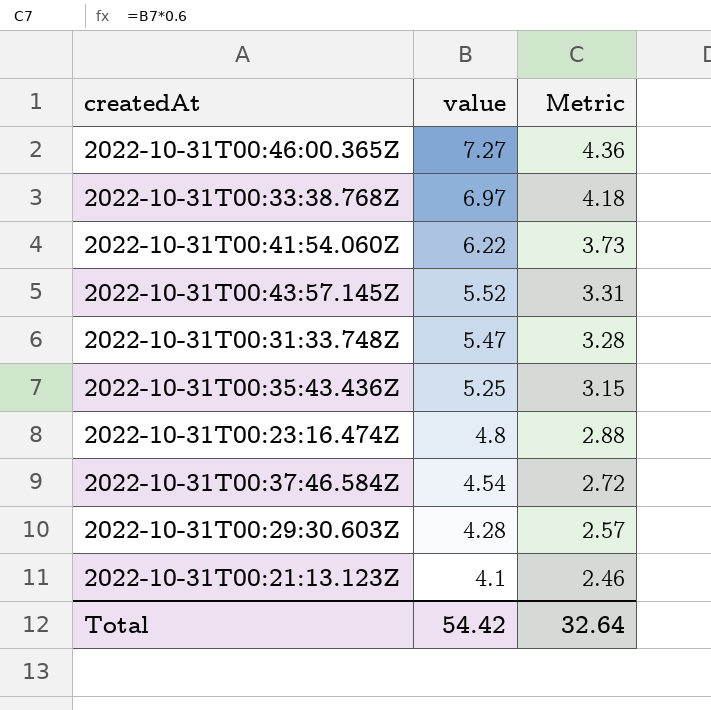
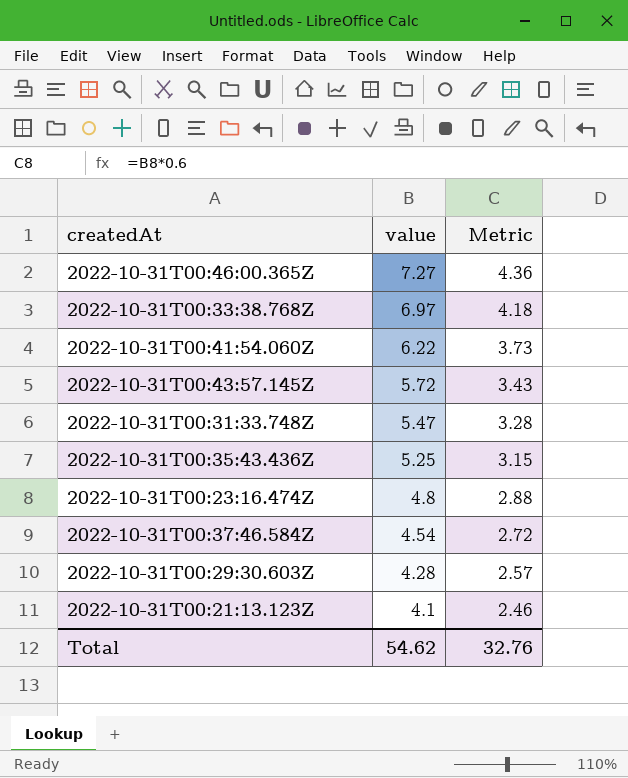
2022-10-31T00:43:57.145Z | value: 5.52 -> 5.72
2022-10-31T00:43:57.145Z | Metric: 3.31 -> 3.43
Total | value: 54.42 -> 54.62
Total | Metric: 32.64 -> 32.76

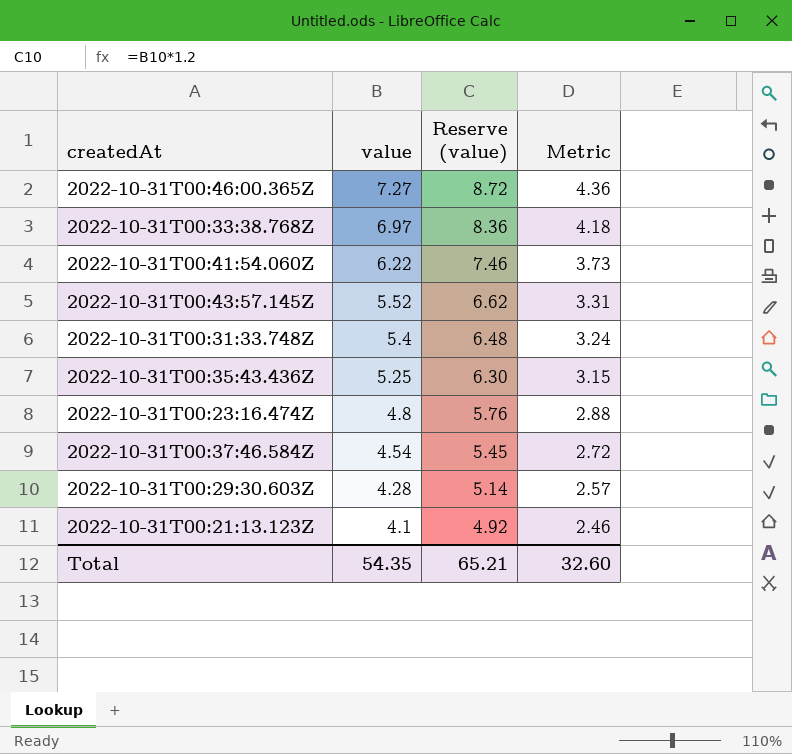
column Reserve (value) | formula: none -> [value] * 1.2
2022-10-31T00:43:57.145Z | value: 5.72 -> 5.52
2022-10-31T00:43:57.145Z | Metric: 3.43 -> 3.31
2022-10-31T00:31:33.748Z | value: 5.47 -> 5.4
2022-10-31T00:31:33.748Z | Metric: 3.28 -> 3.24
Total | value: 54.62 -> 54.35
Total | Metric: 32.76 -> 32.60

